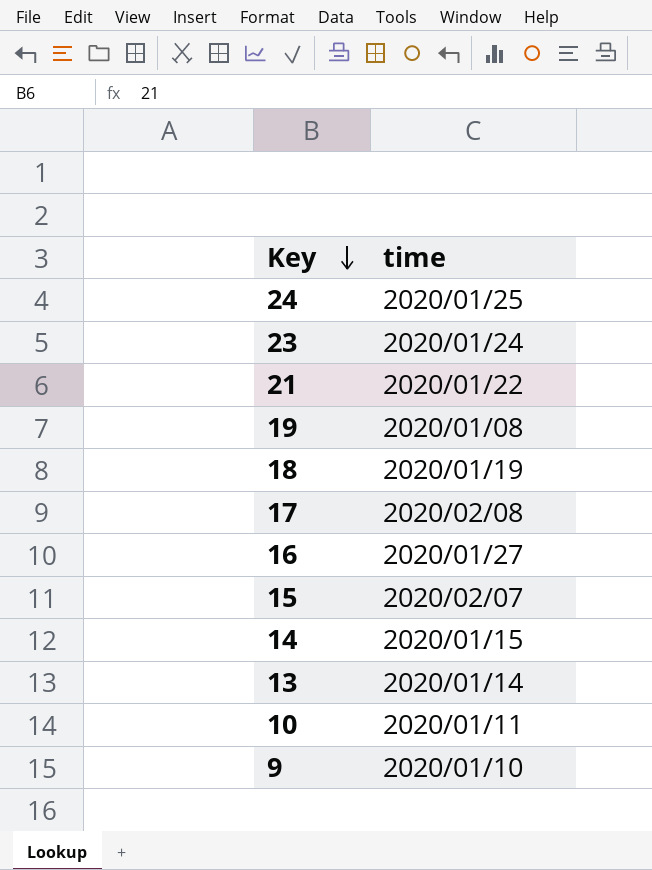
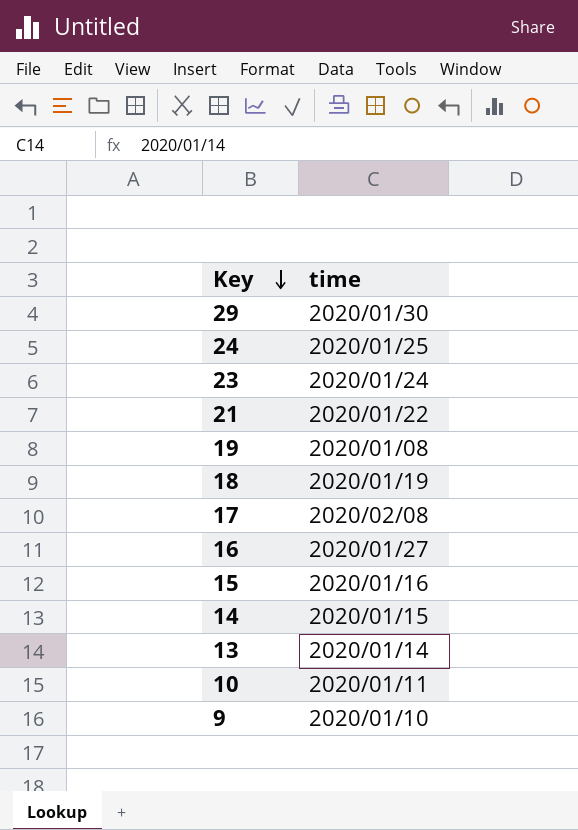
row 29: none -> 2020/01/30
15 | time: 2020/02/07 -> 2020/01/16

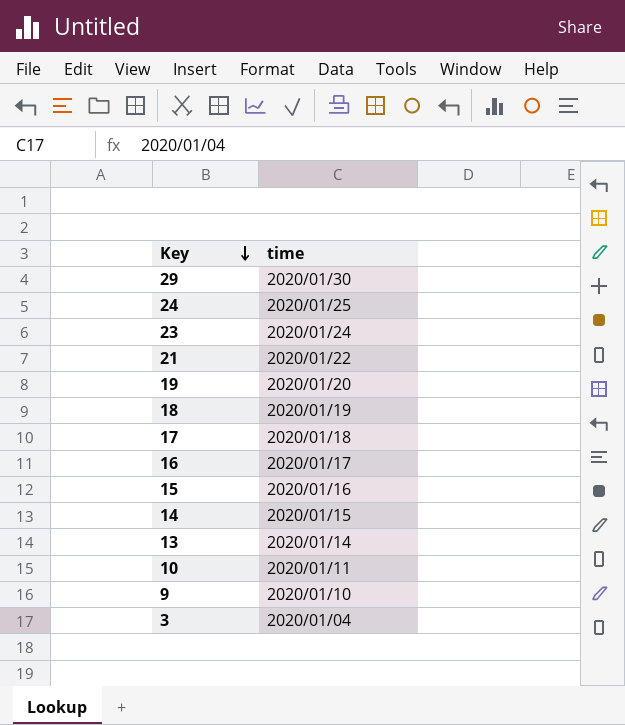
19 | time: 2020/01/08 -> 2020/01/20
17 | time: 2020/02/08 -> 2020/01/18
16 | time: 2020/01/27 -> 2020/01/17
row 3: none -> 2020/01/04

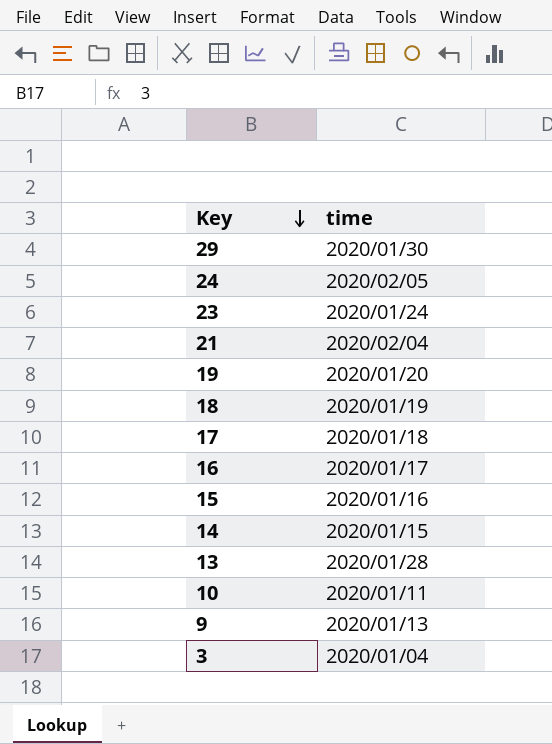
24 | time: 2020/01/25 -> 2020/02/05
21 | time: 2020/01/22 -> 2020/02/04
13 | time: 2020/01/14 -> 2020/01/28
9 | time: 2020/01/10 -> 2020/01/13

